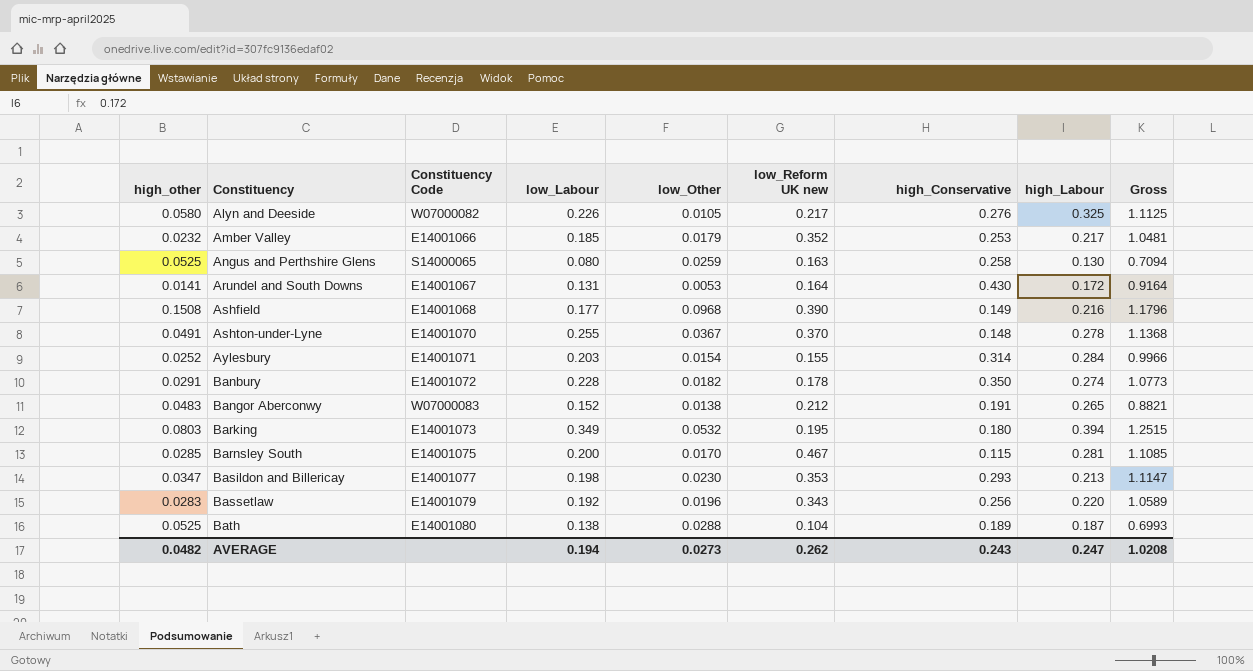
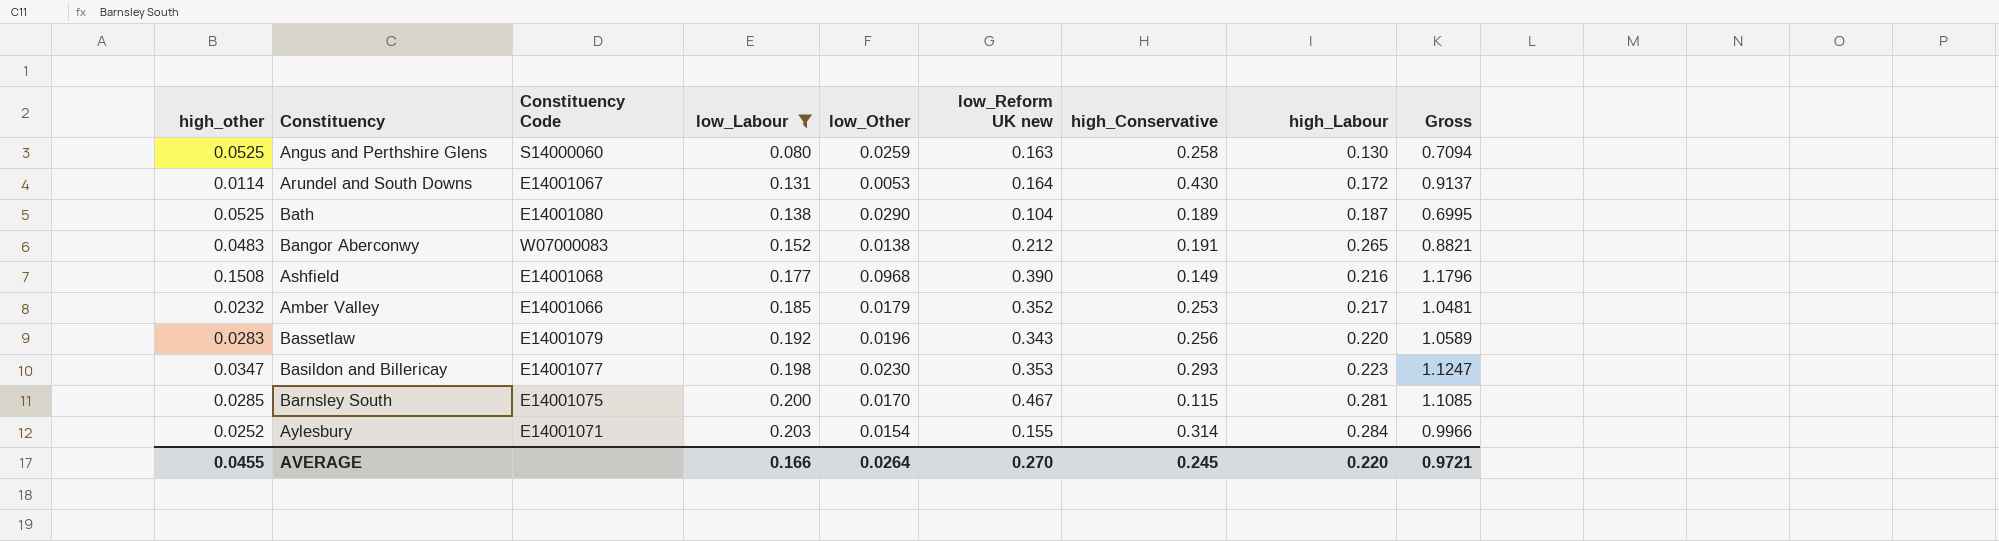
filter: none -> low_Labour <= 0.203
row order: Constituency ascending -> low_Labour ascending
Angus and Perthshire Glens | Constituency Code: S14000065 -> S14000060
Arundel and South Downs | high_other: 0.0141 -> 0.0114
Arundel and South Downs | Gross: 0.9164 -> 0.9137
Bath | low_Other: 0.0288 -> 0.0290
Bath | Gross: 0.6993 -> 0.6995
Basildon and Billericay | high_Labour: 0.213 -> 0.223
Basildon and Billericay | Gross: 1.1147 -> 1.1247
AVERAGE | high_other: 0.0482 -> 0.0455
AVERAGE | low_Labour: 0.194 -> 0.166
AVERAGE | low_Other: 0.0273 -> 0.0264
AVERAGE | low_Reform UK new: 0.262 -> 0.270
AVERAGE | high_Conservative: 0.243 -> 0.245
AVERAGE | high_Labour: 0.247 -> 0.220
AVERAGE | Gross: 1.0208 -> 0.9721

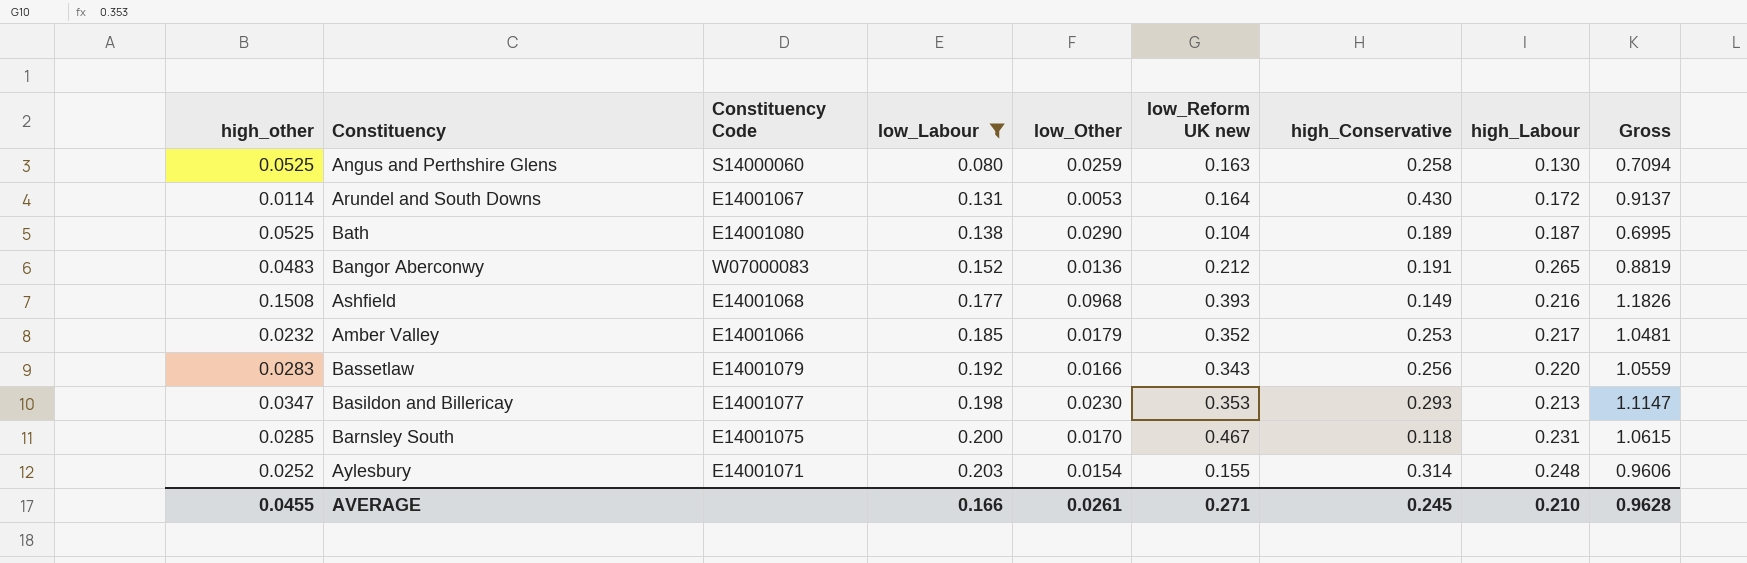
Bangor Aberconwy | low_Other: 0.0138 -> 0.0136
Bangor Aberconwy | Gross: 0.8821 -> 0.8819
Ashfield | low_Reform UK new: 0.390 -> 0.393
Ashfield | Gross: 1.1796 -> 1.1826
Bassetlaw | low_Other: 0.0196 -> 0.0166
Bassetlaw | Gross: 1.0589 -> 1.0559
Basildon and Billericay | high_Labour: 0.223 -> 0.213
Basildon and Billericay | Gross: 1.1247 -> 1.1147
Barnsley South | high_Conservative: 0.115 -> 0.118
Barnsley South | high_Labour: 0.281 -> 0.231
Barnsley South | Gross: 1.1085 -> 1.0615
Aylesbury | high_Labour: 0.284 -> 0.248
Aylesbury | Gross: 0.9966 -> 0.9606
AVERAGE | low_Other: 0.0264 -> 0.0261
AVERAGE | low_Reform UK new: 0.270 -> 0.271
AVERAGE | high_Labour: 0.220 -> 0.210
AVERAGE | Gross: 0.9721 -> 0.9628

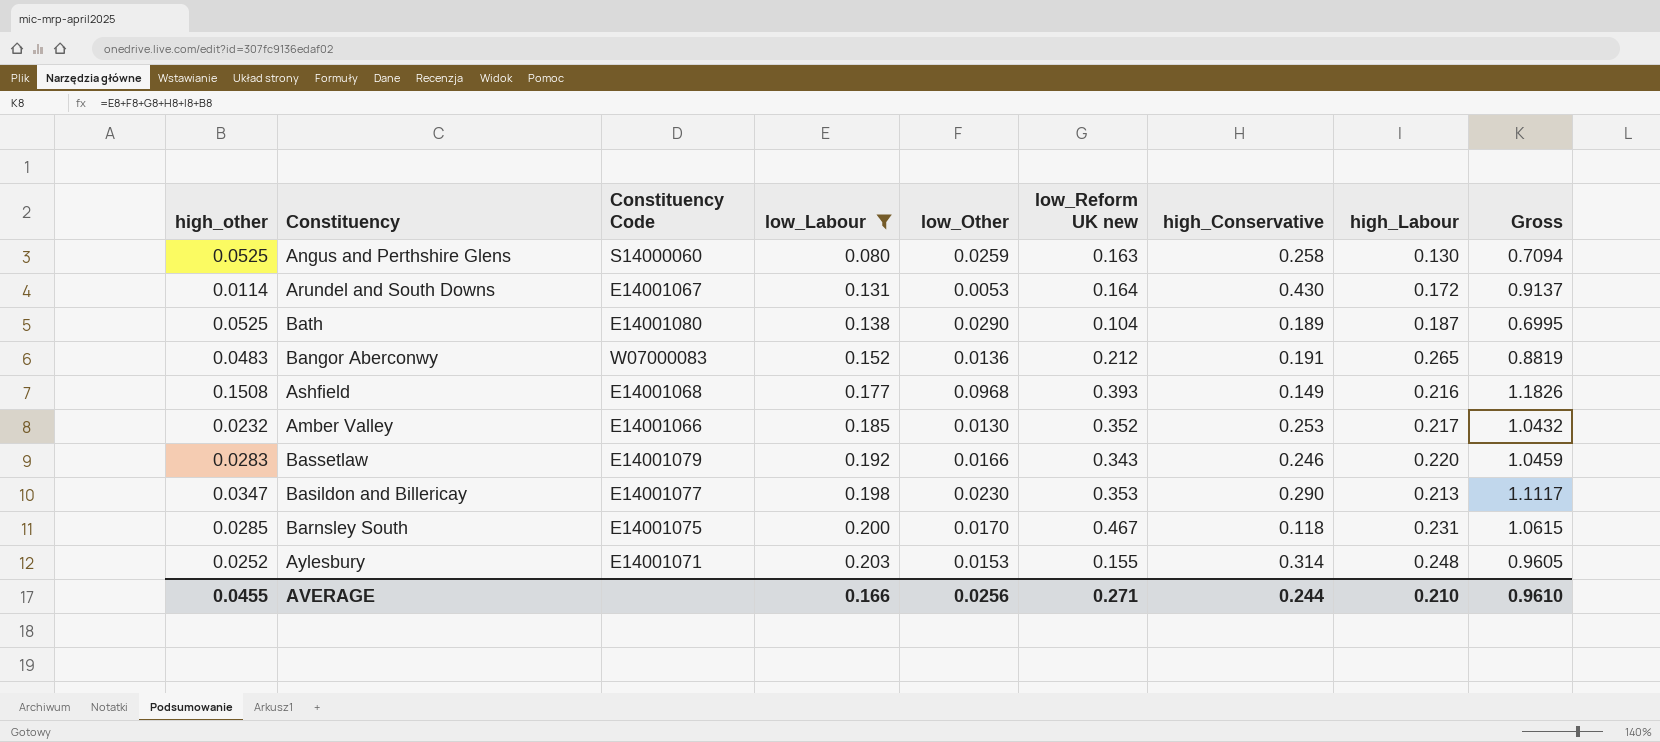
Amber Valley | low_Other: 0.0179 -> 0.0130
Amber Valley | Gross: 1.0481 -> 1.0432
Bassetlaw | high_Conservative: 0.256 -> 0.246
Bassetlaw | Gross: 1.0559 -> 1.0459
Basildon and Billericay | high_Conservative: 0.293 -> 0.290
Basildon and Billericay | Gross: 1.1147 -> 1.1117
Aylesbury | low_Other: 0.0154 -> 0.0153
Aylesbury | Gross: 0.9606 -> 0.9605
AVERAGE | low_Other: 0.0261 -> 0.0256
AVERAGE | high_Conservative: 0.245 -> 0.244
AVERAGE | Gross: 0.9628 -> 0.9610

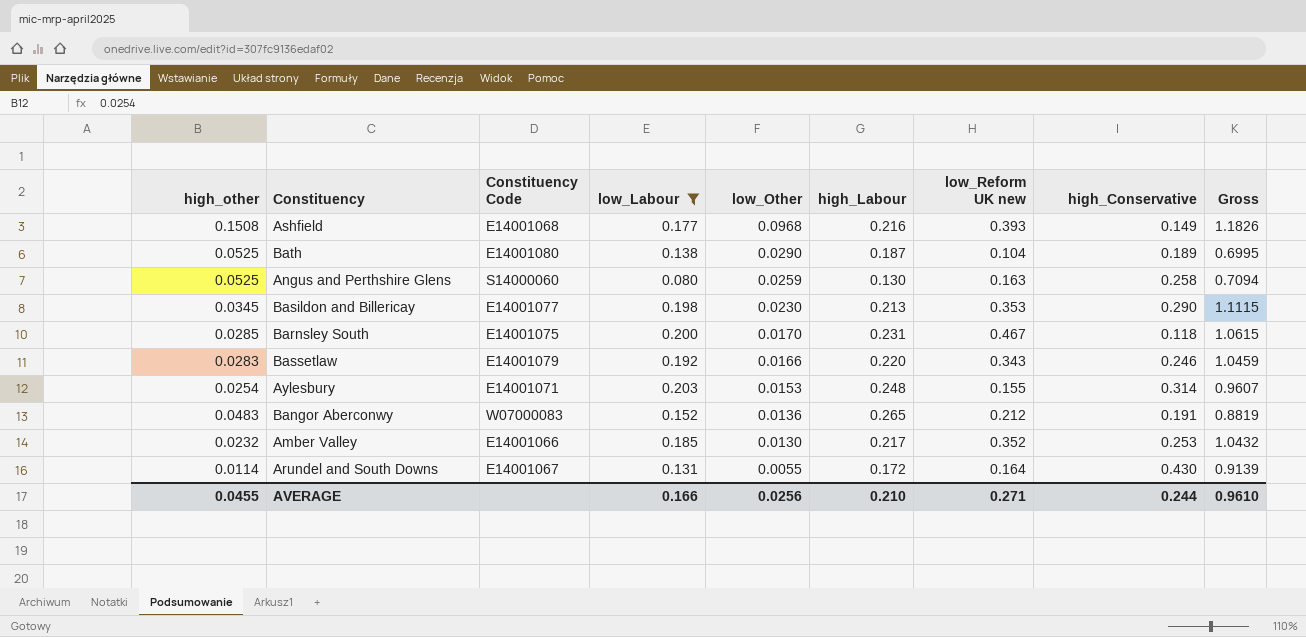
row order: low_Labour ascending -> low_Other descending
column high_Labour | position: 8 -> 6
Basildon and Billericay | high_other: 0.0347 -> 0.0345
Basildon and Billericay | Gross: 1.1117 -> 1.1115
Aylesbury | high_other: 0.0252 -> 0.0254
Aylesbury | Gross: 0.9605 -> 0.9607
Arundel and South Downs | low_Other: 0.0053 -> 0.0055
Arundel and South Downs | Gross: 0.9137 -> 0.9139

